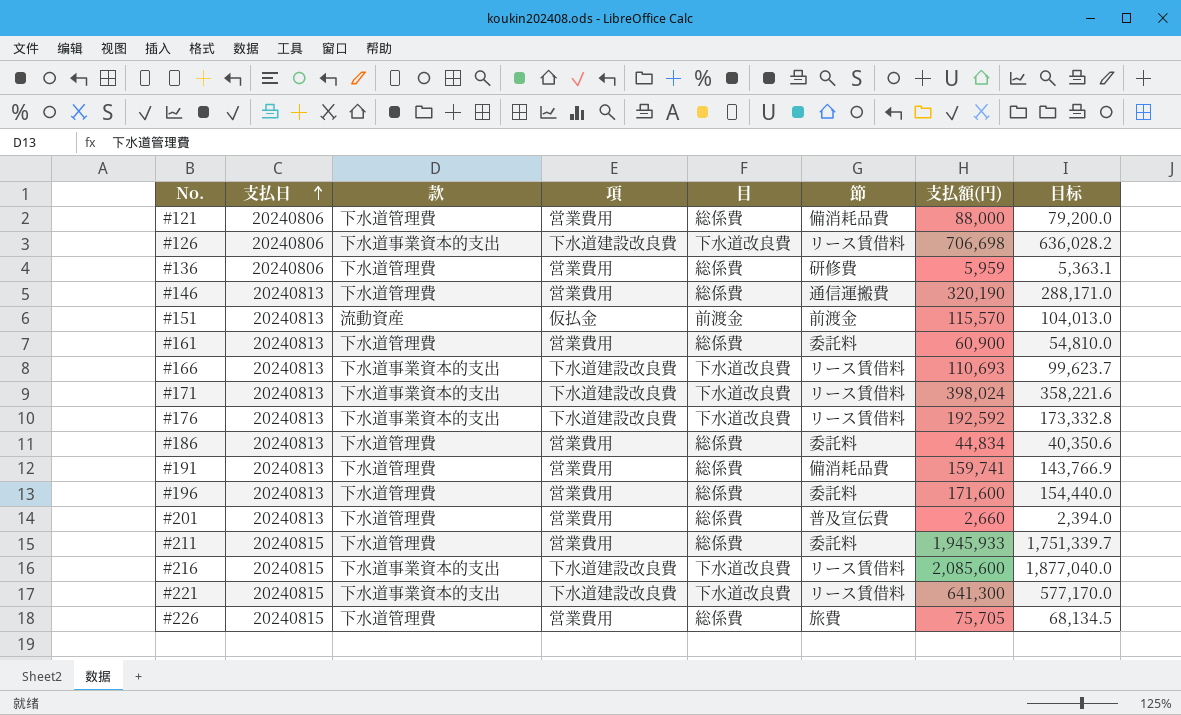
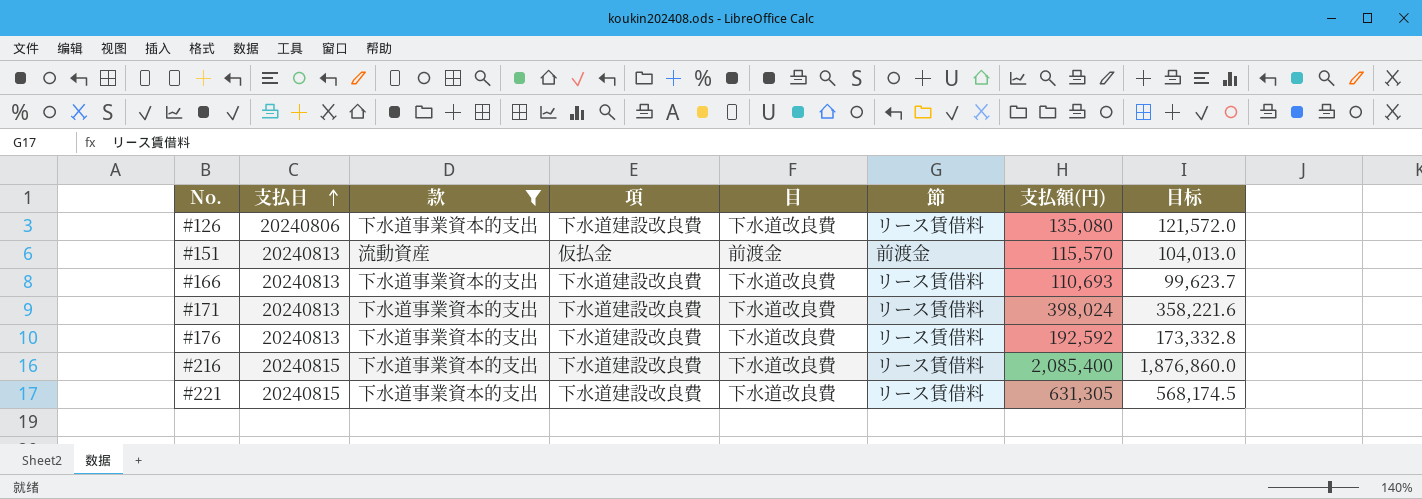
filter: none -> 款 != 下水道管理費
#126 | 支払額(円): 706,698 -> 135,080
#126 | 目标: 636,028.2 -> 121,572.0
#216 | 支払額(円): 2,085,600 -> 2,085,400
#216 | 目标: 1,877,040.0 -> 1,876,860.0
#221 | 支払額(円): 641,300 -> 631,305
#221 | 目标: 577,170.0 -> 568,174.5

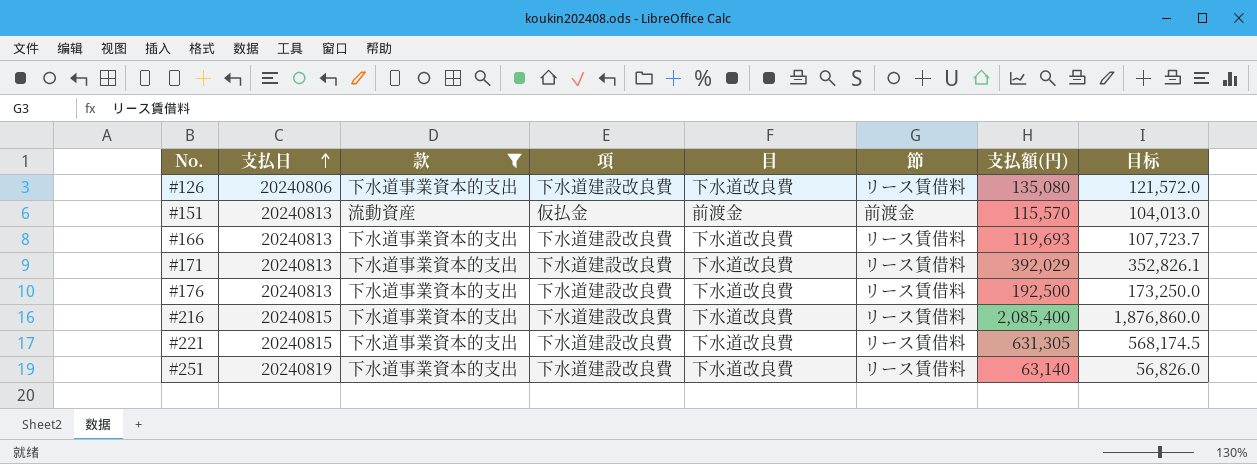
#166 | 支払額(円): 110,693 -> 119,693
#166 | 目标: 99,623.7 -> 107,723.7
#171 | 支払額(円): 398,024 -> 392,029
#171 | 目标: 358,221.6 -> 352,826.1
#176 | 支払額(円): 192,592 -> 192,500
#176 | 目标: 173,332.8 -> 173,250.0
row #251: none -> 20240819 | 下水道事業資本的支出 | 下水道建設改良費 | 下水道改良費 | リース賃借料 | 63,140 | 56,826.0

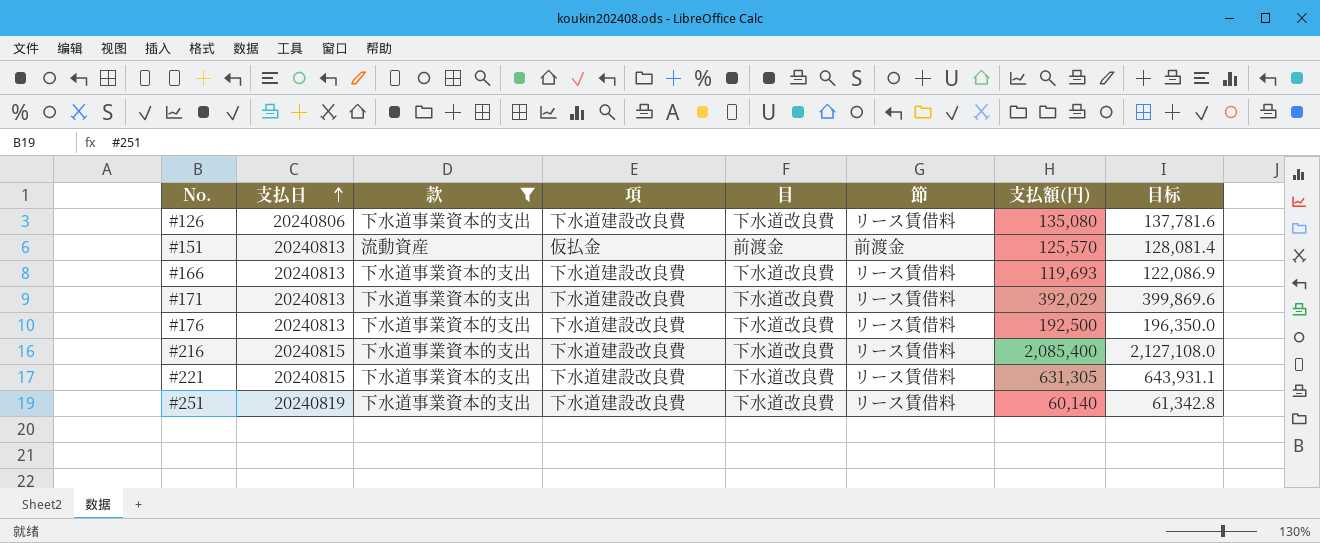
column 目标 | formula: [支払額(円)] * 0.9 -> [支払額(円)] * 1.02
#151 | 支払額(円): 115,570 -> 125,570
#251 | 支払額(円): 63,140 -> 60,140

